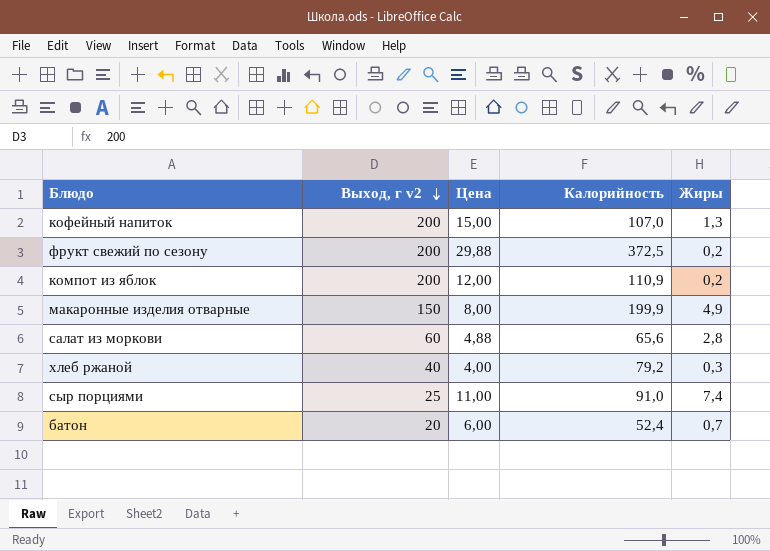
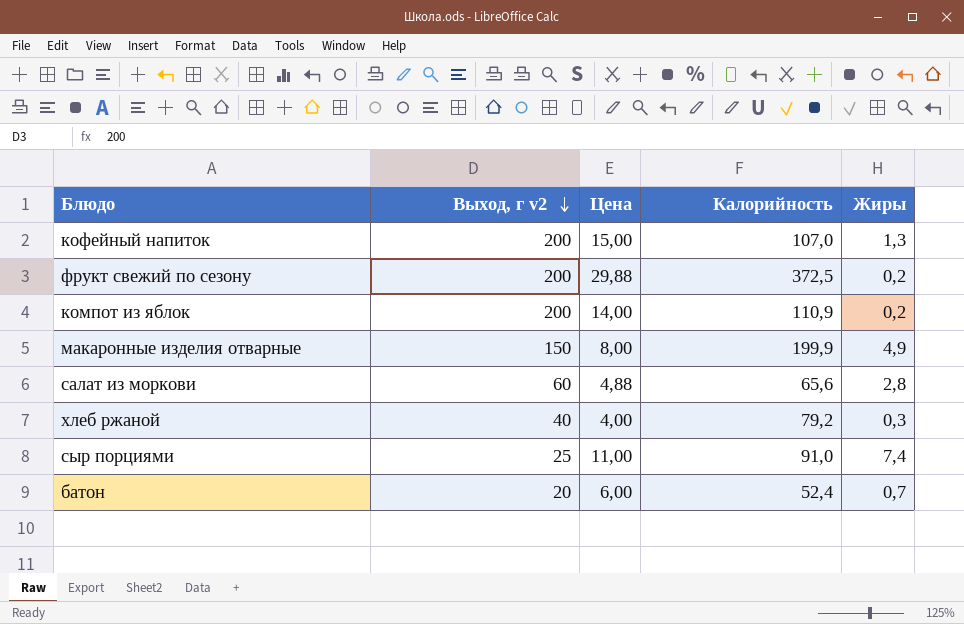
компот из яблок | Цена: 12,00 -> 14,00

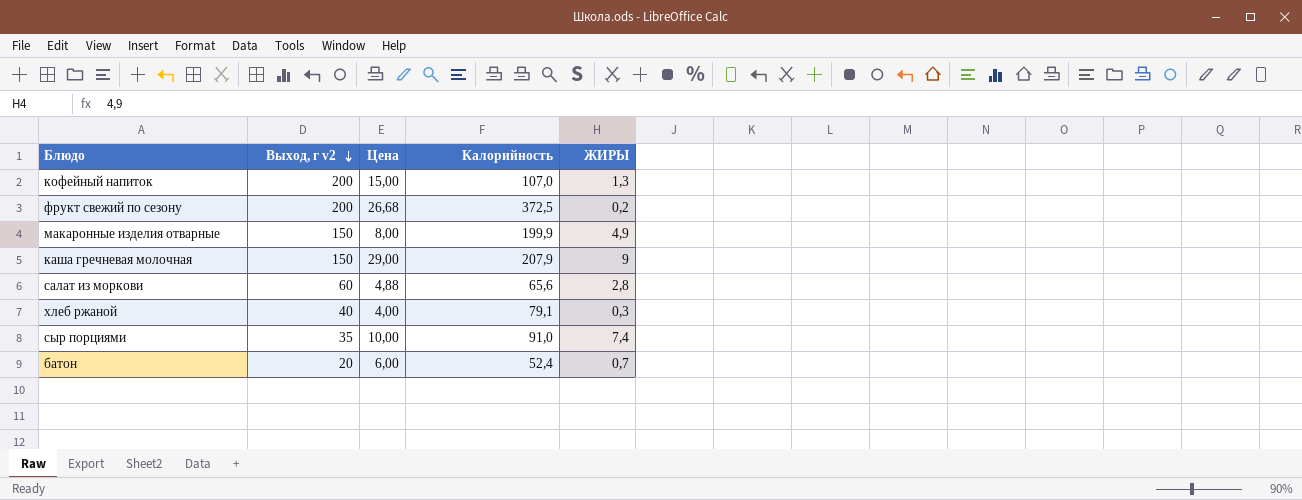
column name: Жиры -> ЖИРЫ
row компот из яблок: 200 | 14,00 | 110,9 | 0,2 -> none
фрукт свежий по сезону | Цена: 29,88 -> 26,68
row каша гречневая молочная: none -> 150 | 29,00 | 207,9 | 9
хлеб ржаной | Калорийность: 79,2 -> 79,1
сыр порциями | Выход, г v2: 25 -> 35
сыр порциями | Цена: 11,00 -> 10,00

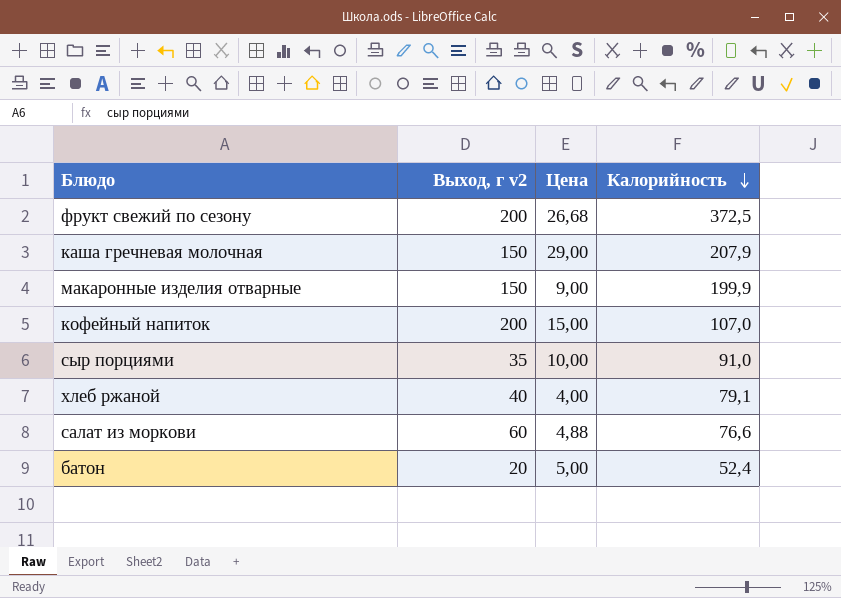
row order: Выход, г v2 descending -> Калорийность descending
column ЖИРЫ | position: 5 -> none
макаронные изделия отварные | Цена: 8,00 -> 9,00
салат из моркови | Калорийность: 65,6 -> 76,6
батон | Цена: 6,00 -> 5,00

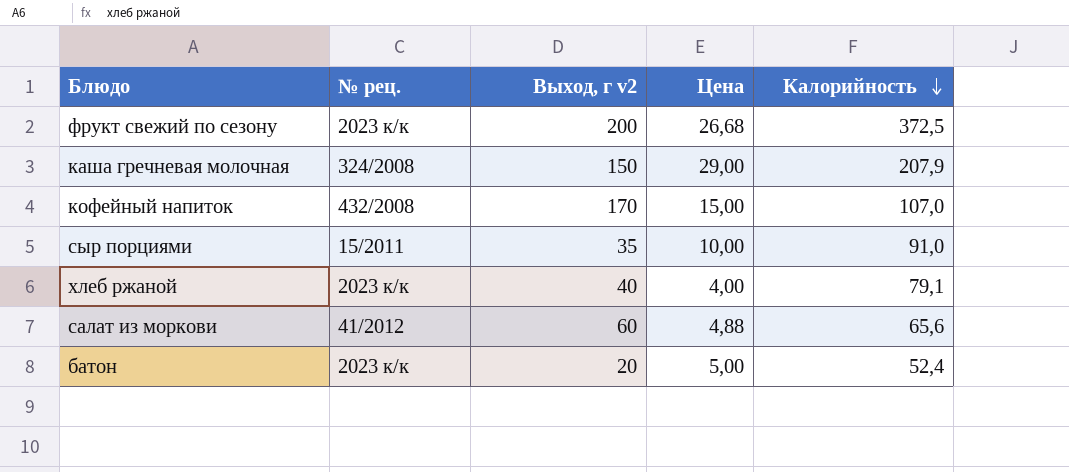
column № рец. | position: none -> 2
row макаронные изделия отварные: 150 | 9,00 | 199,9 -> none
кофейный напиток | Выход, г v2: 200 -> 170
салат из моркови | Калорийность: 76,6 -> 65,6

